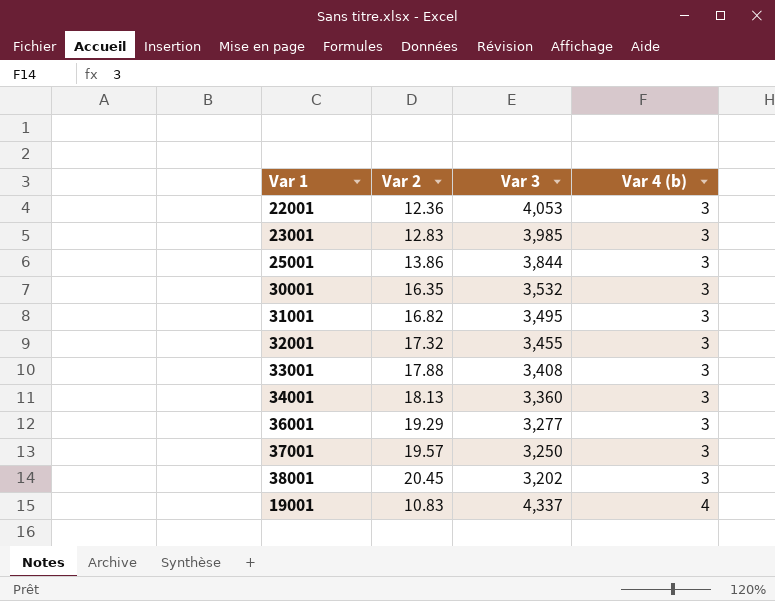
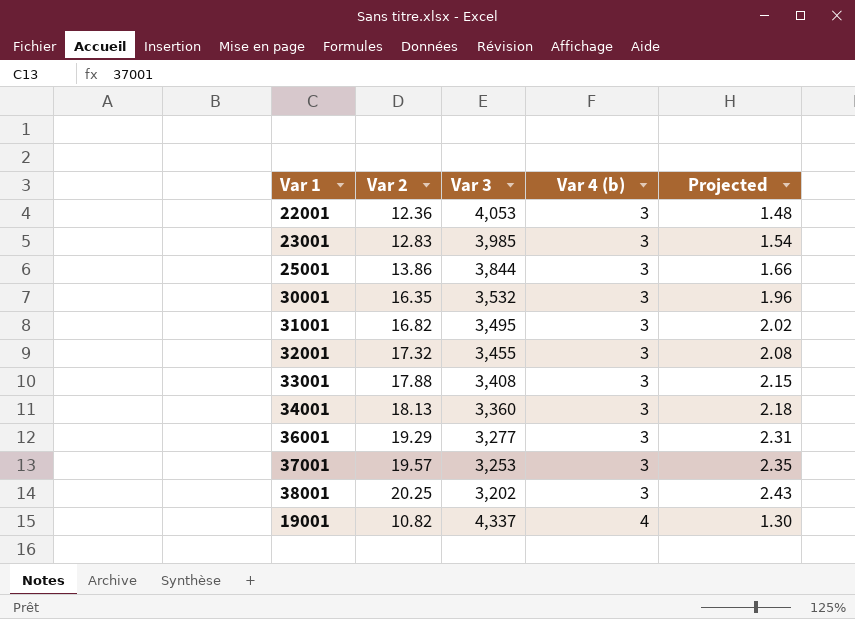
column Projected | formula: none -> [Var 2] * 0.12
37001 | Var 3: 3,250 -> 3,253
38001 | Var 2: 20.45 -> 20.25
19001 | Var 2: 10.83 -> 10.82

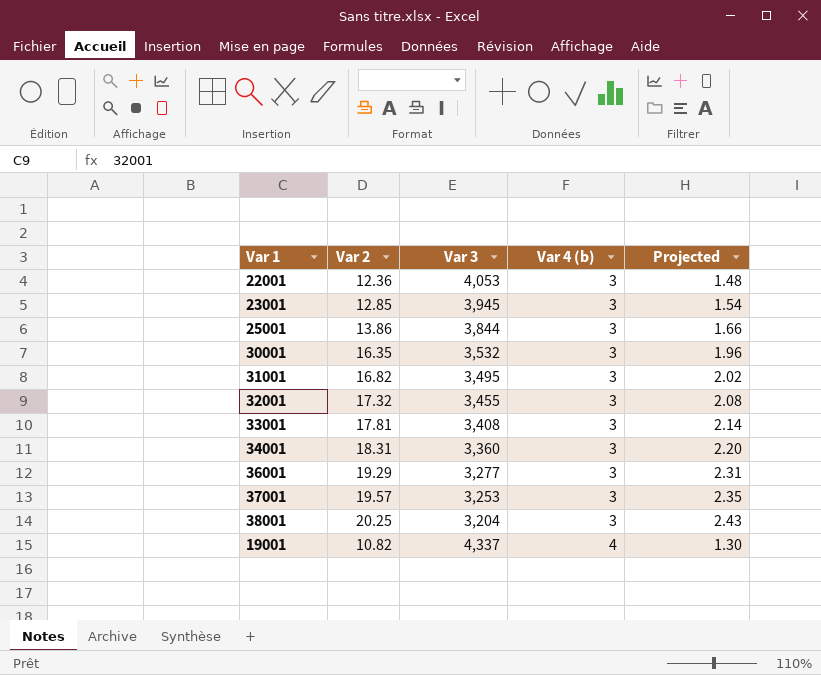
23001 | Var 2: 12.83 -> 12.85
23001 | Var 3: 3,985 -> 3,945
33001 | Var 2: 17.88 -> 17.81
33001 | Projected: 2.15 -> 2.14
34001 | Var 2: 18.13 -> 18.31
34001 | Projected: 2.18 -> 2.20
38001 | Var 3: 3,202 -> 3,204

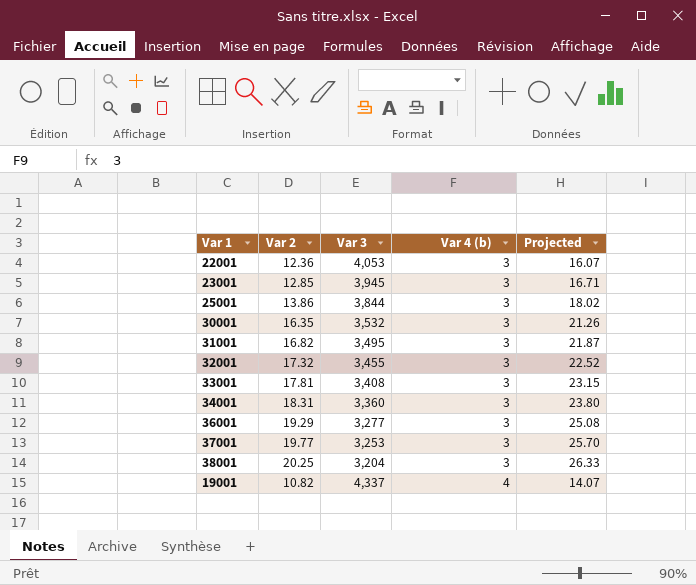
column Projected | formula: [Var 2] * 0.12 -> [Var 2] * 1.3
37001 | Var 2: 19.57 -> 19.77

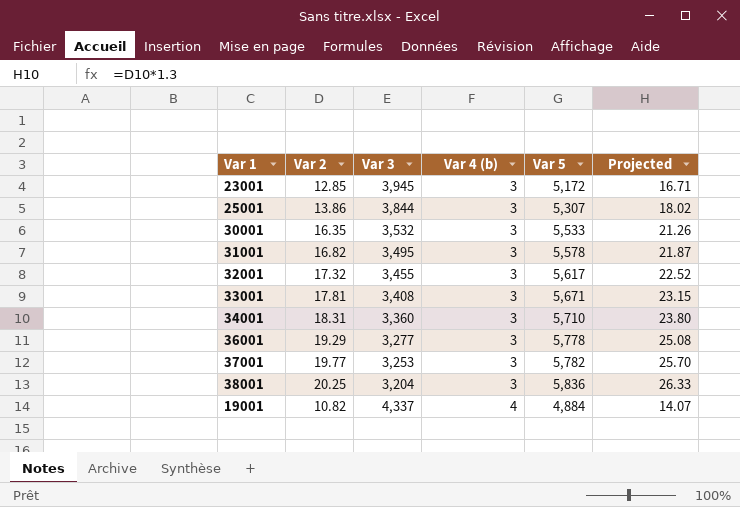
column Var 5 | position: none -> 5
row 22001: 12.36 | 4,053 | 3 | 16.07 -> none

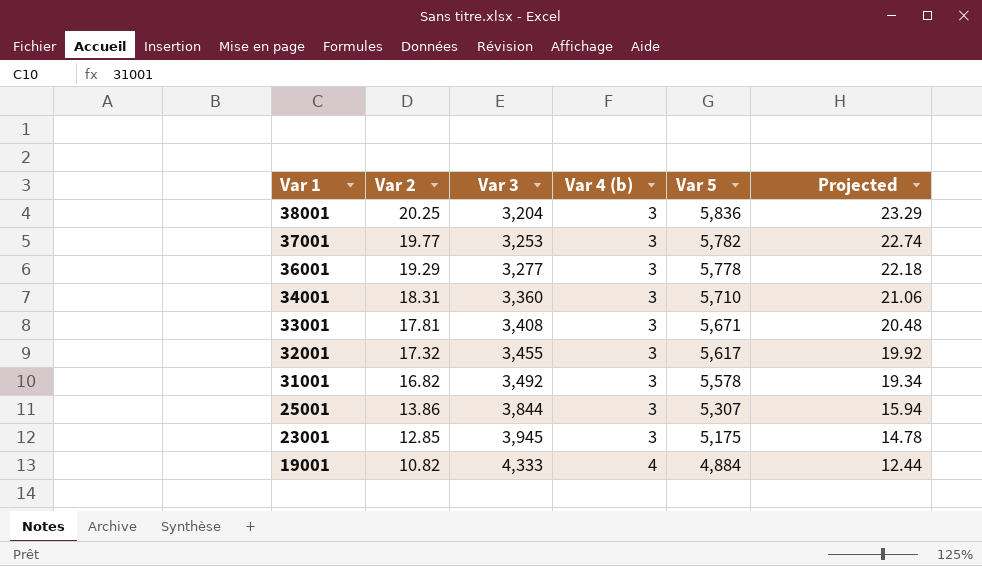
row order: Var 4 (b) ascending -> Var 1 descending
column Projected | formula: [Var 2] * 1.3 -> [Var 2] * 1.15
row 30001: 16.35 | 3,532 | 3 | 5,533 | 21.26 -> none
31001 | Var 3: 3,495 -> 3,492
23001 | Var 5: 5,172 -> 5,175
19001 | Var 3: 4,337 -> 4,333

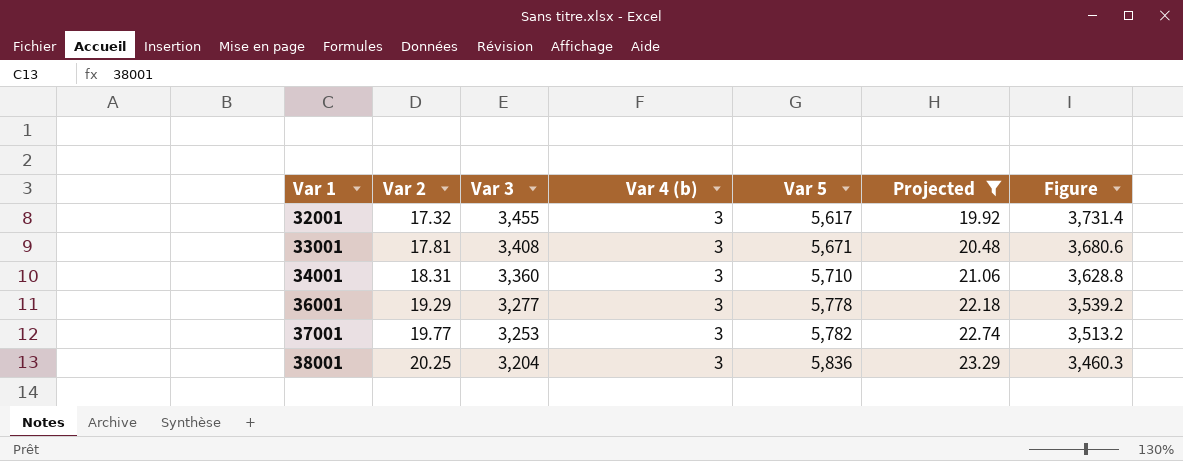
filter: none -> Projected >= 19.92
row order: Var 1 descending -> Var 1 ascending
column Figure | formula: none -> [Var 3] * 1.08

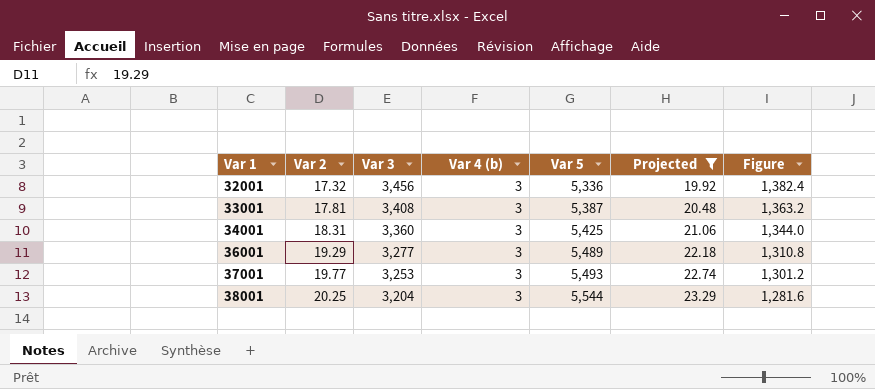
column Figure | formula: [Var 3] * 1.08 -> [Var 3] * 0.4
32001 | Var 3: 3,455 -> 3,456
32001 | Var 5: 5,617 -> 5,336
33001 | Var 5: 5,671 -> 5,387
34001 | Var 5: 5,710 -> 5,425
36001 | Var 5: 5,778 -> 5,489
37001 | Var 5: 5,782 -> 5,493
38001 | Var 5: 5,836 -> 5,544

